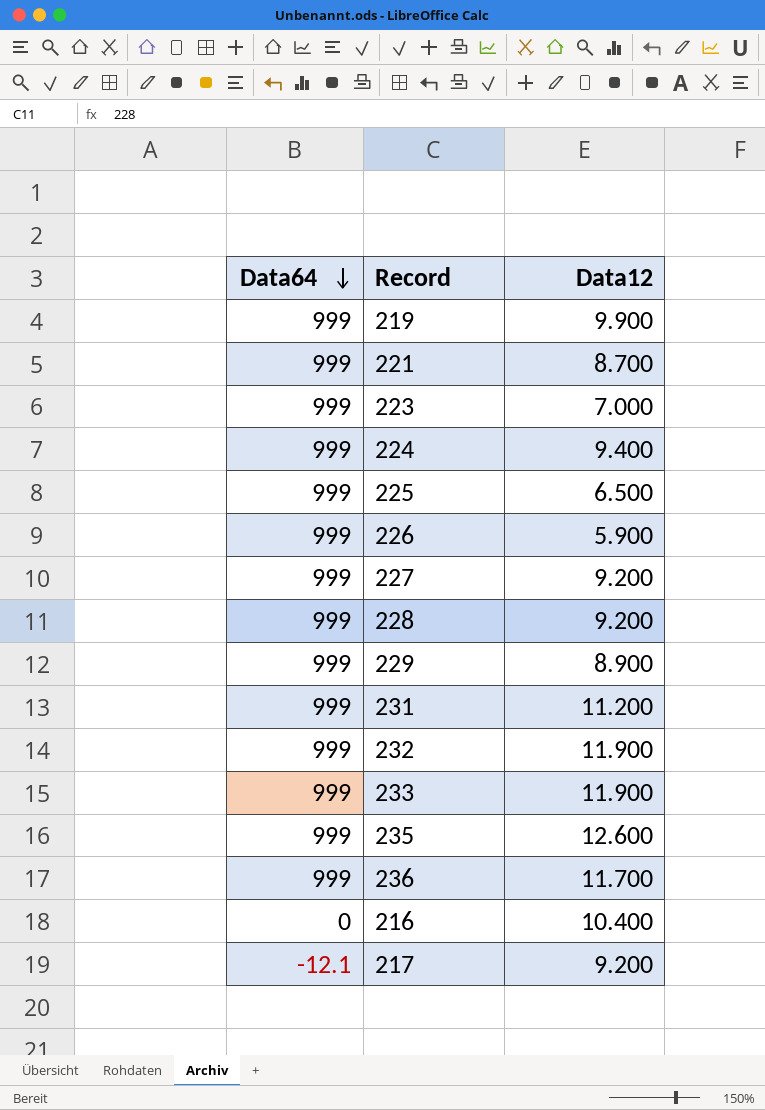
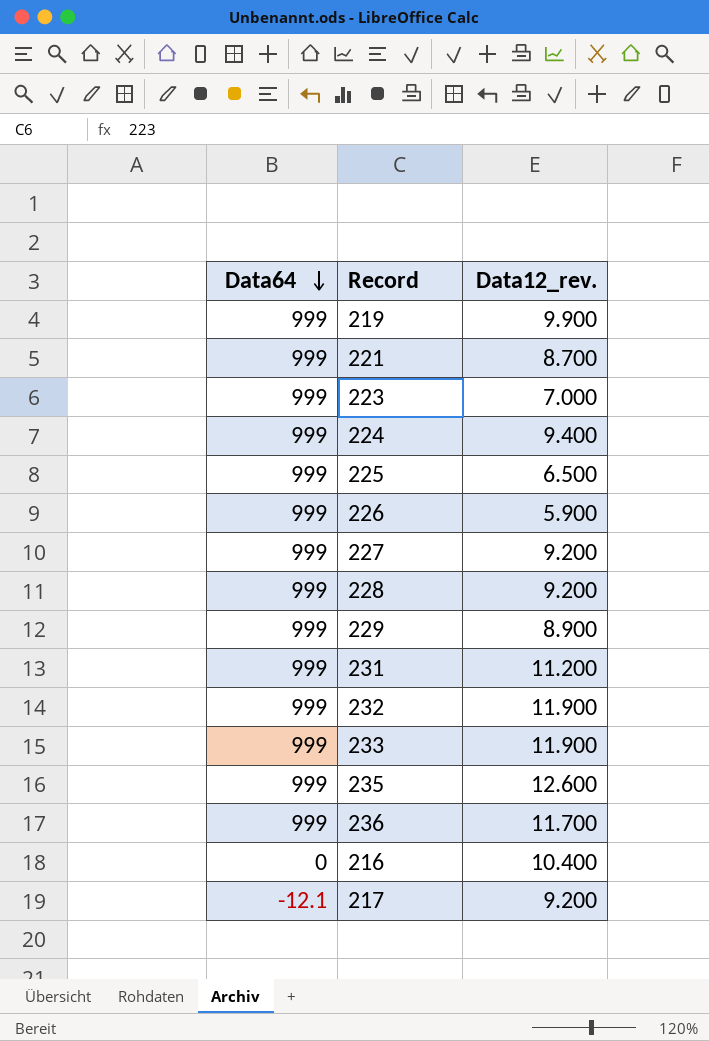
column name: Data12 -> Data12_rev.

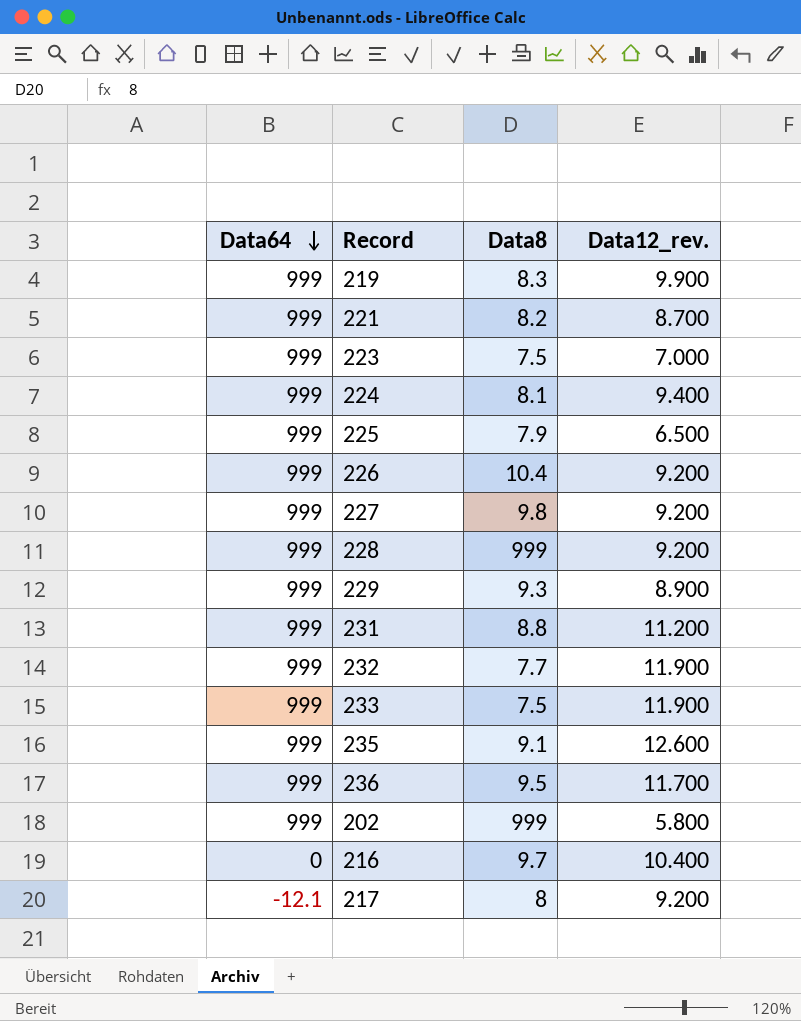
column Data8 | position: none -> 3
226 | Data12_rev.: 5.900 -> 9.200
row 202: none -> 999 | 999 | 5.800

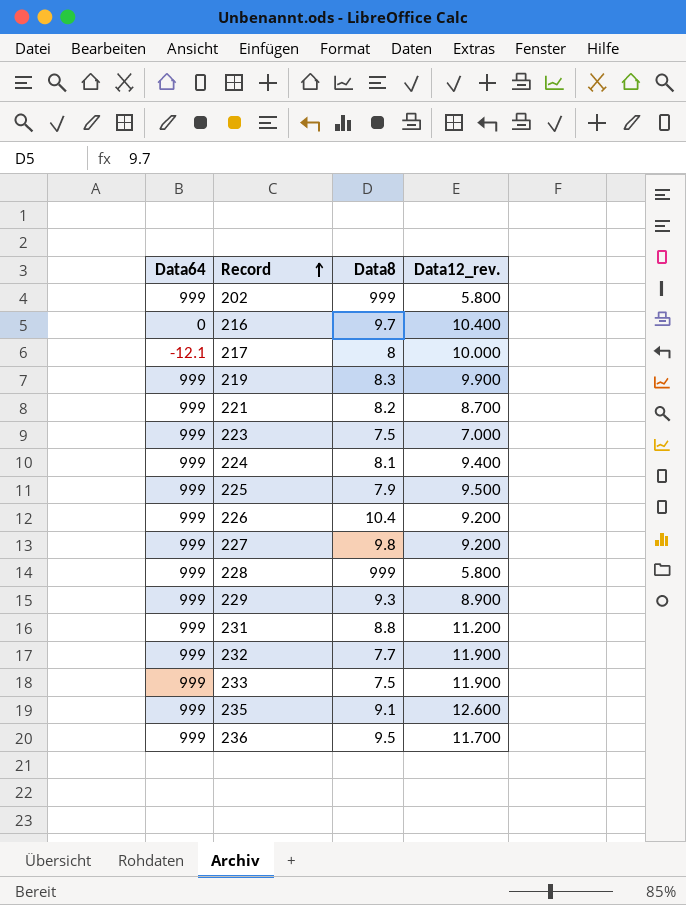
row order: Data64 descending -> Record ascending
217 | Data12_rev.: 9.200 -> 10.000
225 | Data12_rev.: 6.500 -> 9.500
228 | Data12_rev.: 9.200 -> 5.800

